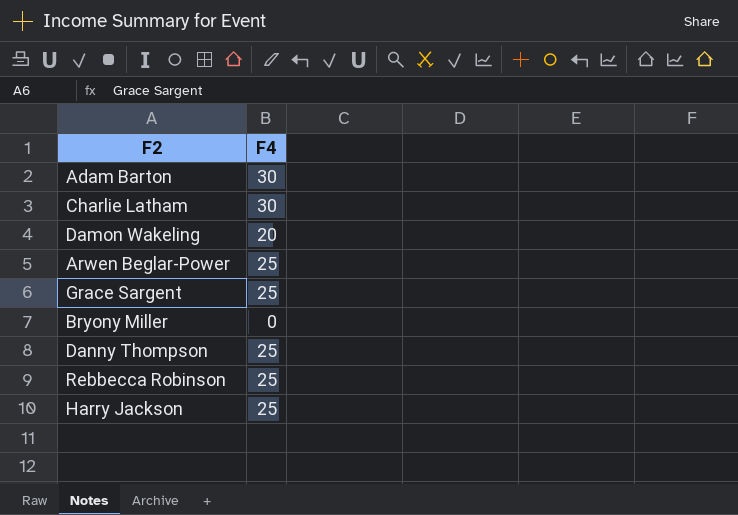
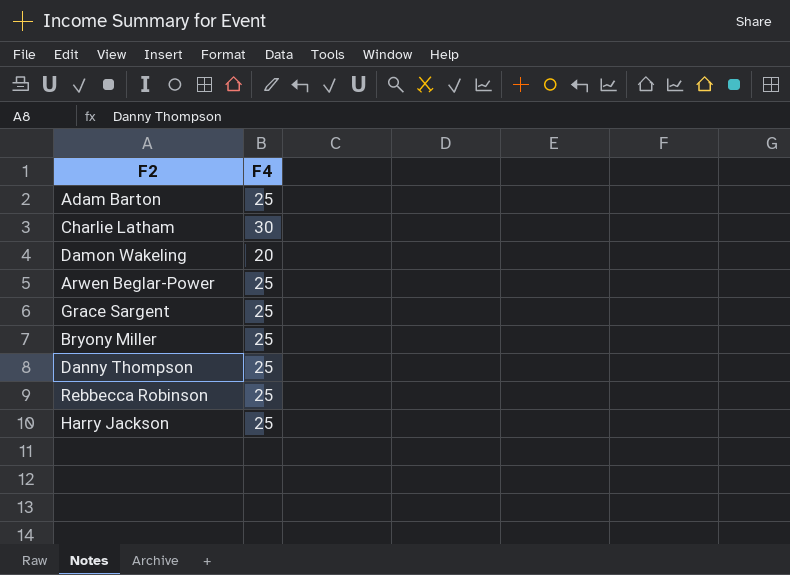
Adam Barton | F4: 30 -> 25
Bryony Miller | F4: 0 -> 25

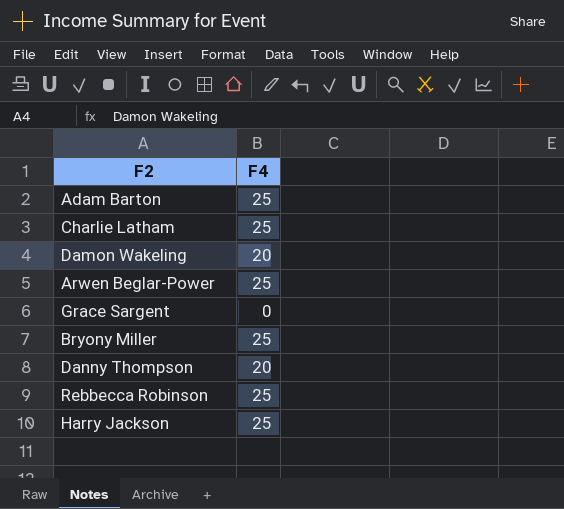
Charlie Latham | F4: 30 -> 25
Grace Sargent | F4: 25 -> 0
Danny Thompson | F4: 25 -> 20

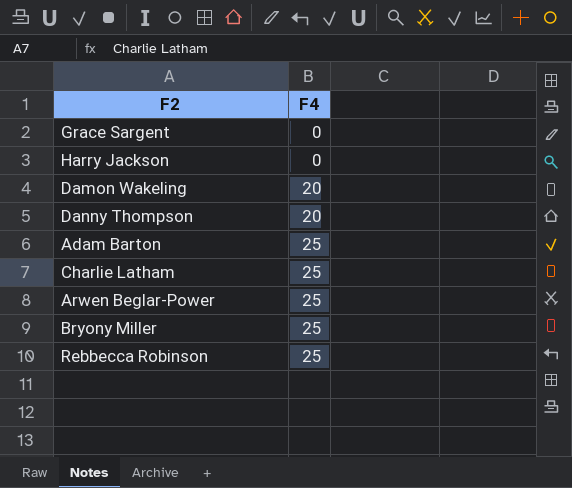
row order: none -> F4 ascending
Harry Jackson | F4: 25 -> 0

